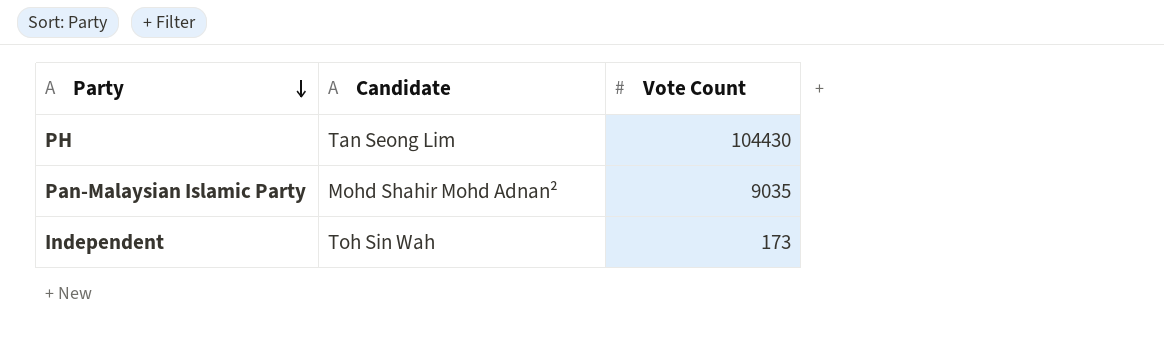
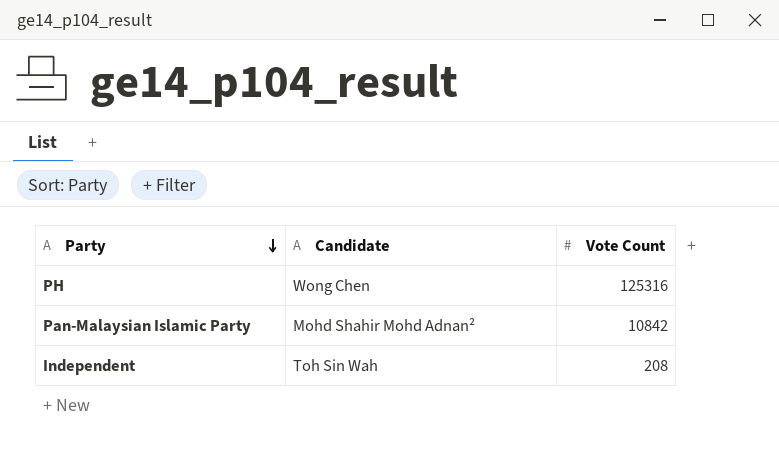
PH | Candidate: Tan Seong Lim -> Wong Chen
PH | Vote Count: 104430 -> 125316
Pan-Malaysian Islamic Party | Vote Count: 9035 -> 10842
Independent | Vote Count: 173 -> 208

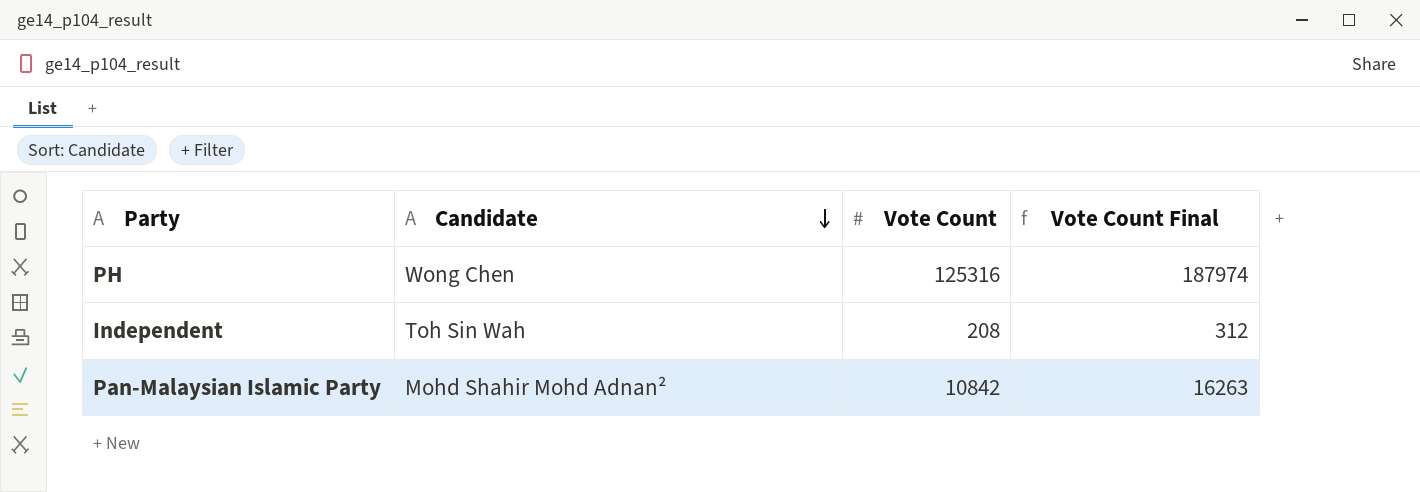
row order: Party descending -> Candidate descending
column Vote Count Final | formula: none -> [Vote Count] * 1.5

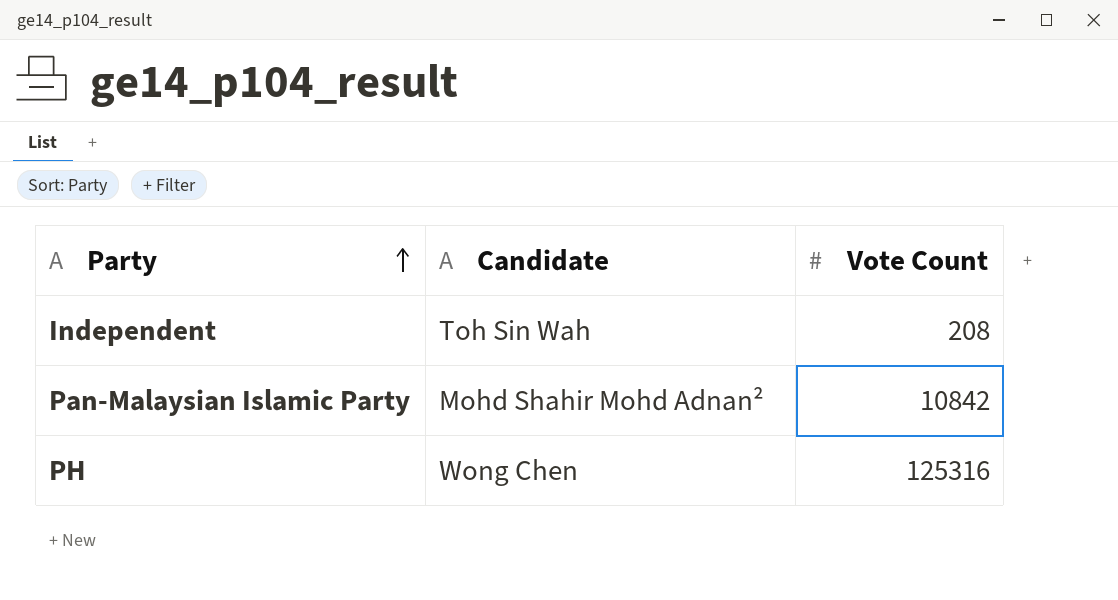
row order: Candidate descending -> Party ascending
column Vote Count Final | formula: [Vote Count] * 1.5 -> none

